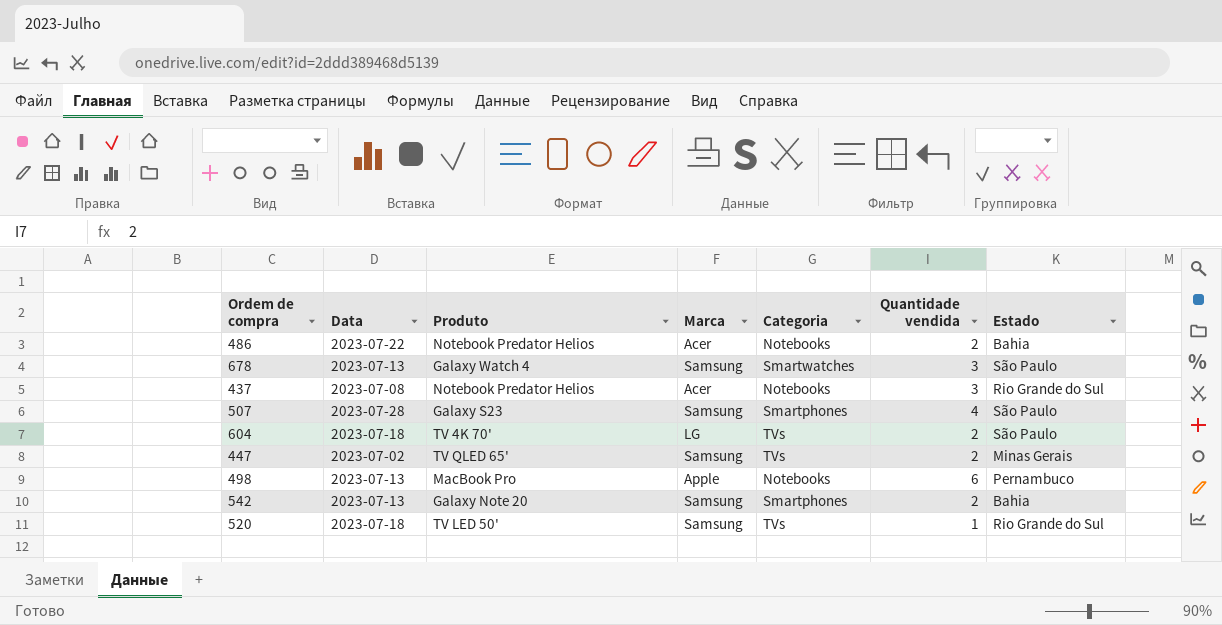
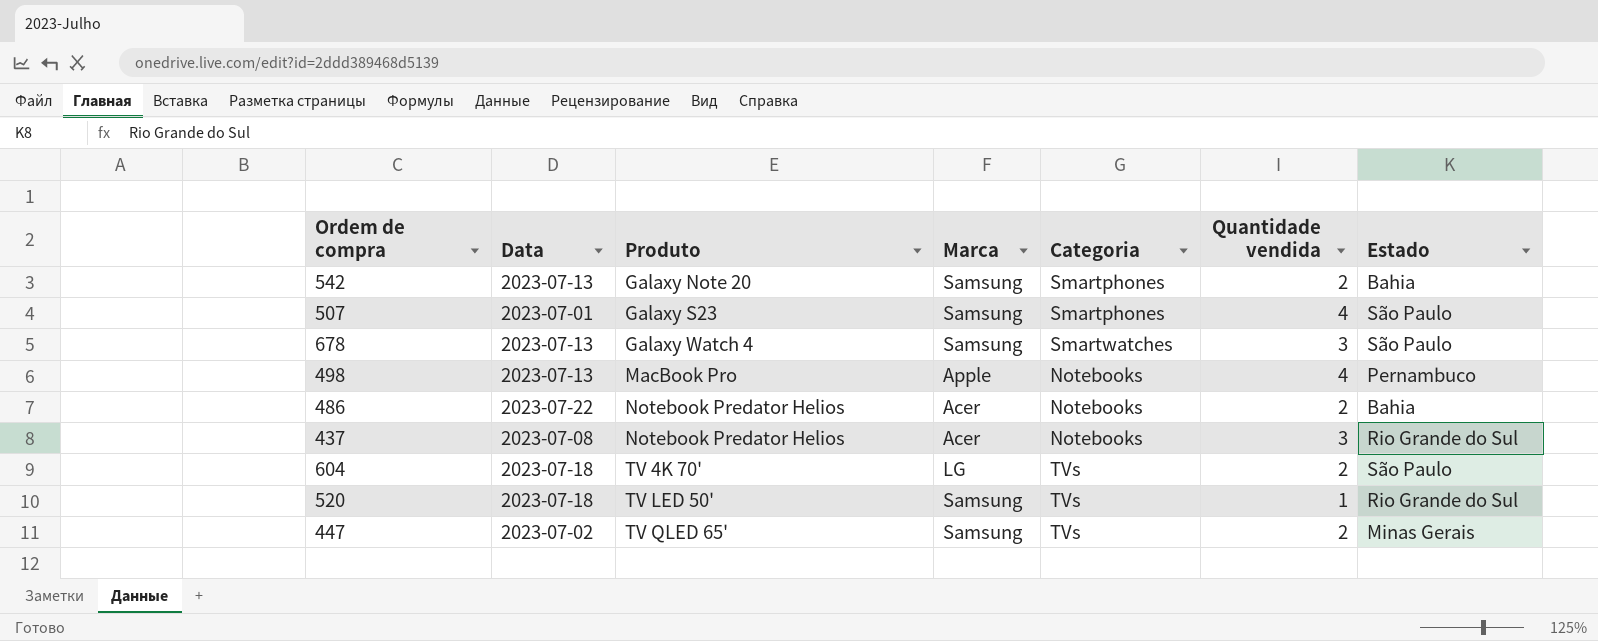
row order: none -> Produto ascending
507 | Data: 2023-07-28 -> 2023-07-01
498 | Quantidade vendida: 6 -> 4

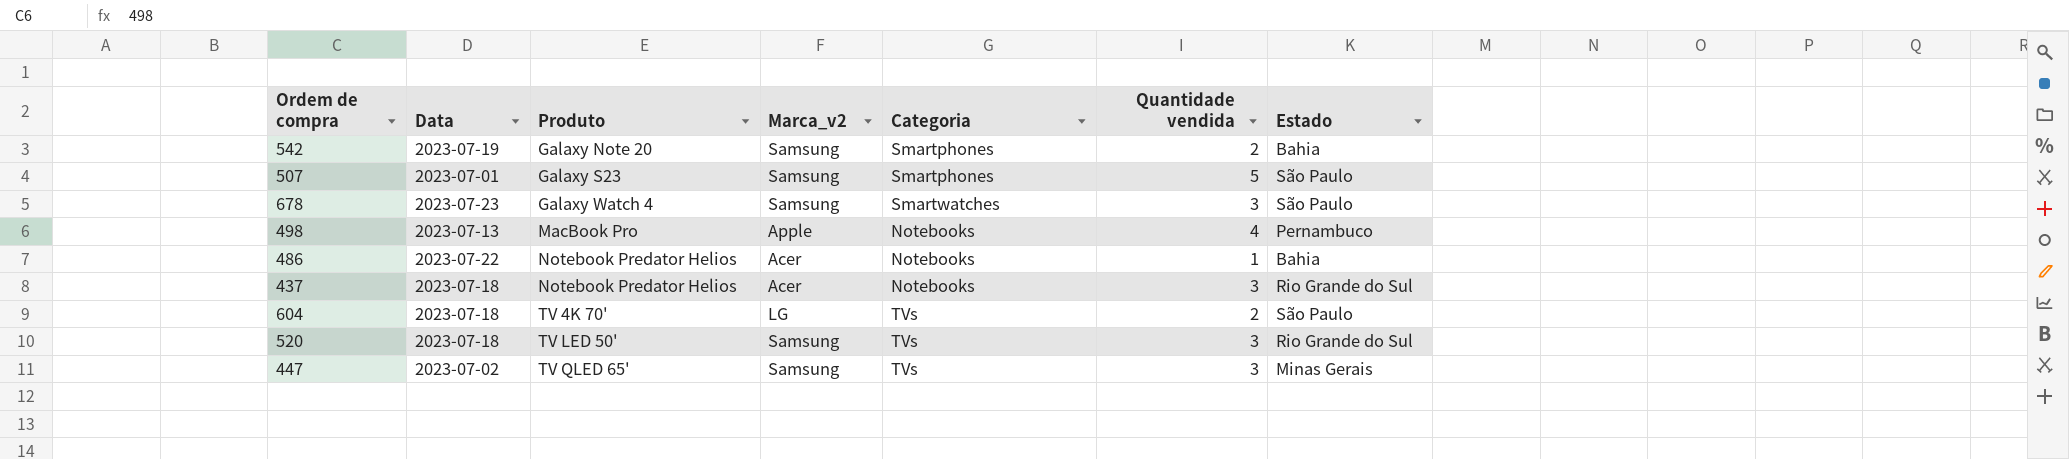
column name: Marca -> Marca_v2
542 | Data: 2023-07-13 -> 2023-07-19
507 | Quantidade vendida: 4 -> 5
678 | Data: 2023-07-13 -> 2023-07-23
486 | Quantidade vendida: 2 -> 1
437 | Data: 2023-07-08 -> 2023-07-18
520 | Quantidade vendida: 1 -> 3
447 | Quantidade vendida: 2 -> 3

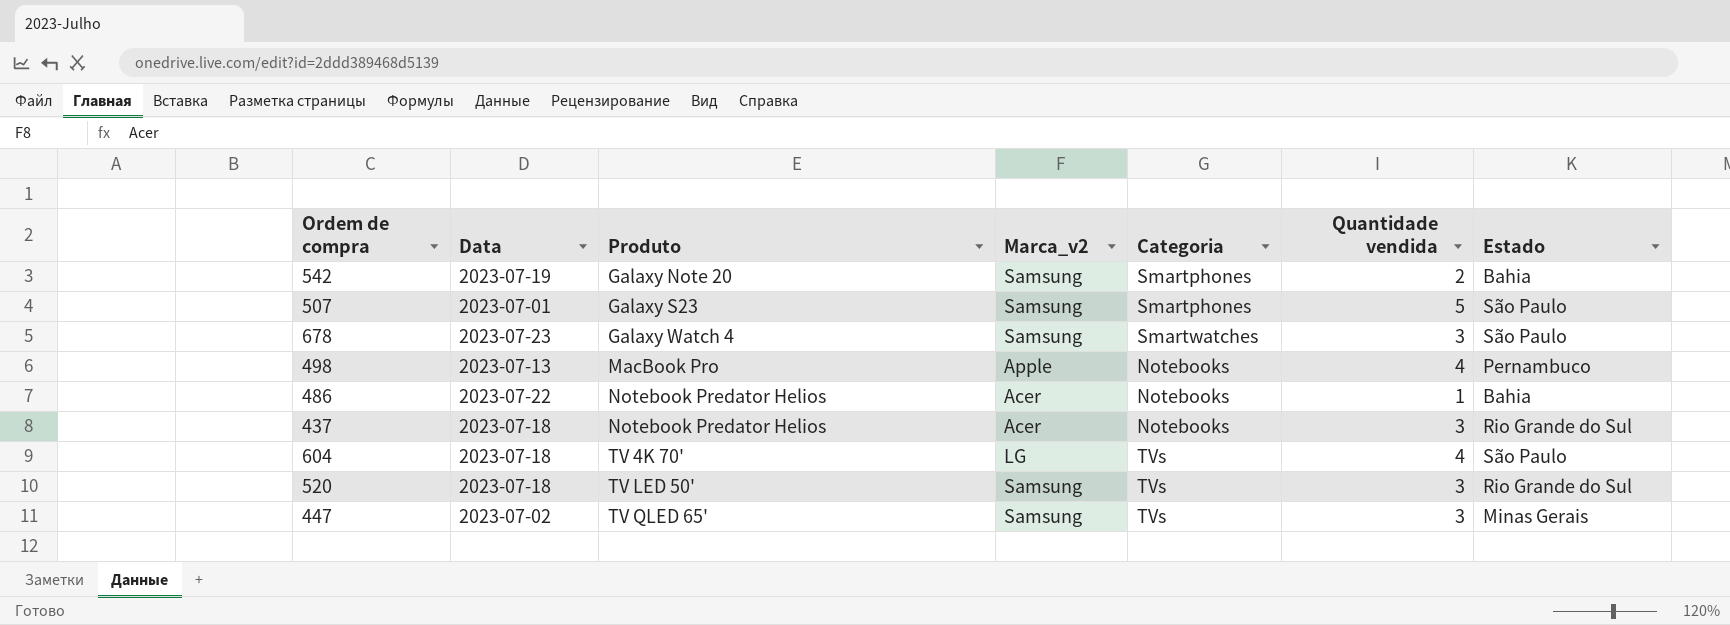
604 | Quantidade vendida: 2 -> 4

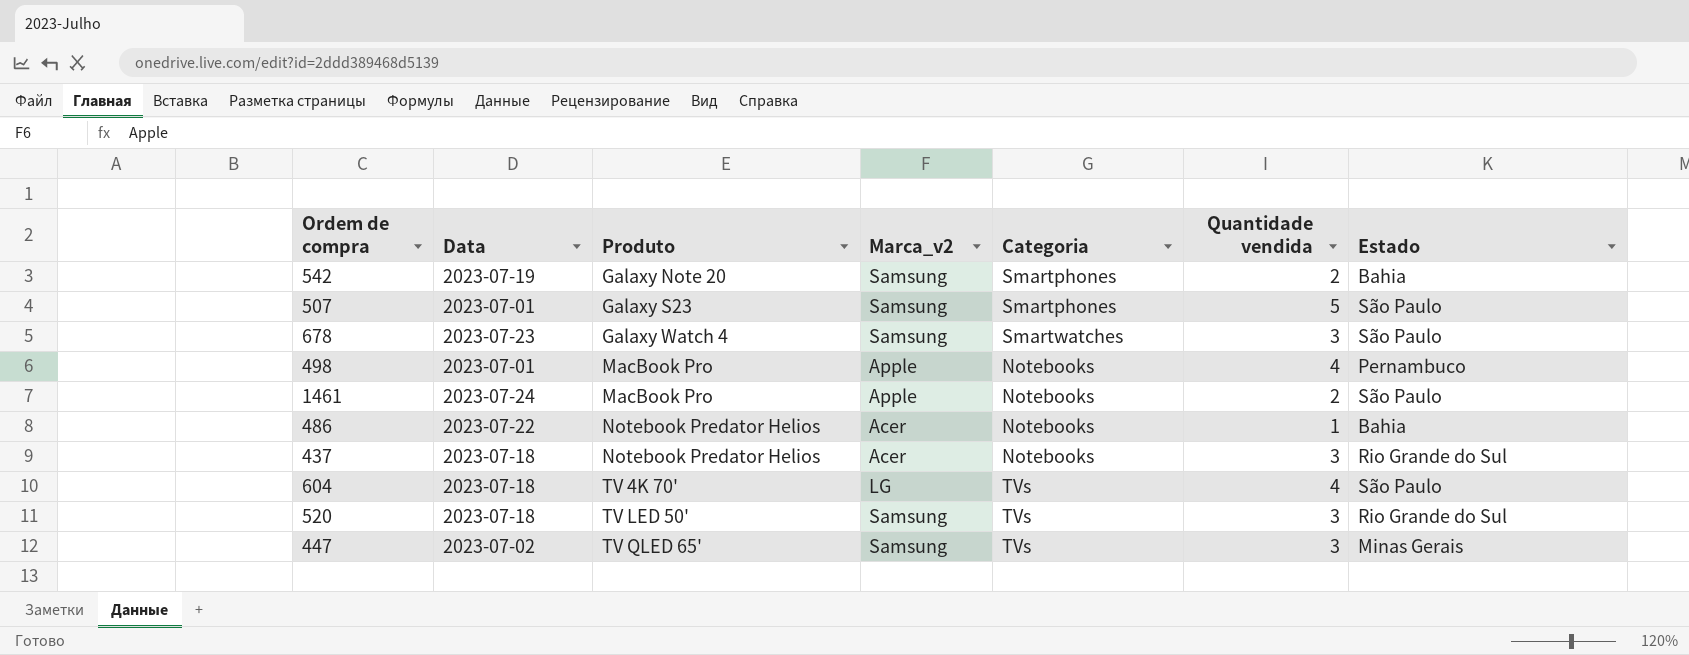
498 | Data: 2023-07-13 -> 2023-07-01
row 1461: none -> 2023-07-24 | MacBook Pro | Apple | Notebooks | 2 | São Paulo

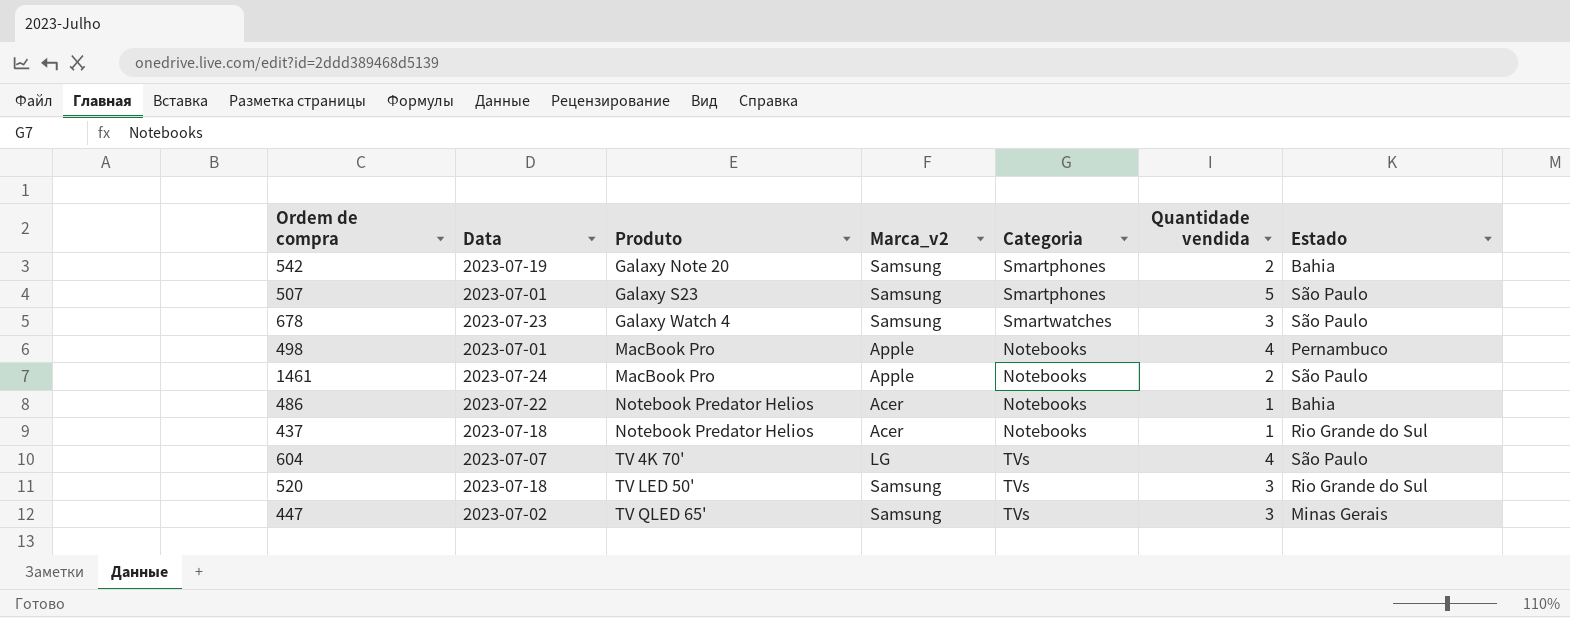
437 | Quantidade vendida: 3 -> 1
604 | Data: 2023-07-18 -> 2023-07-07

